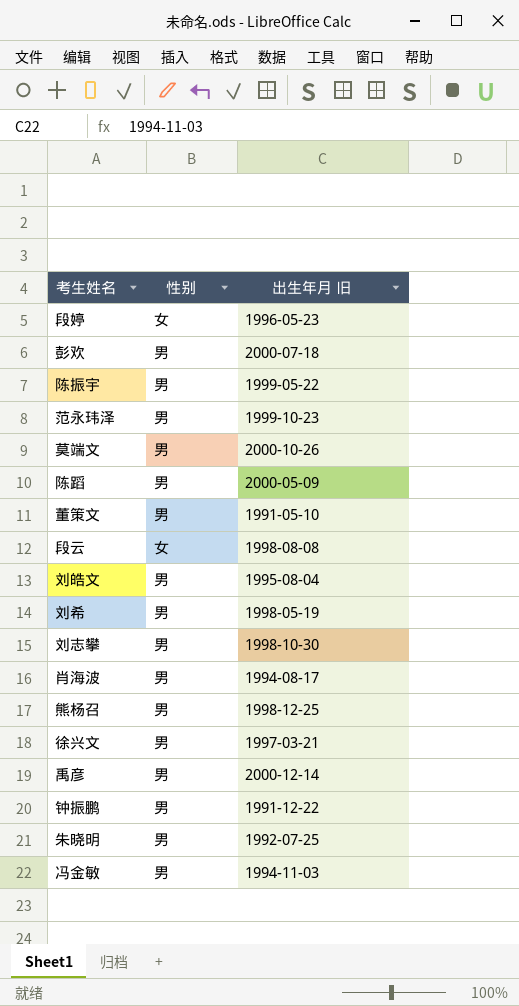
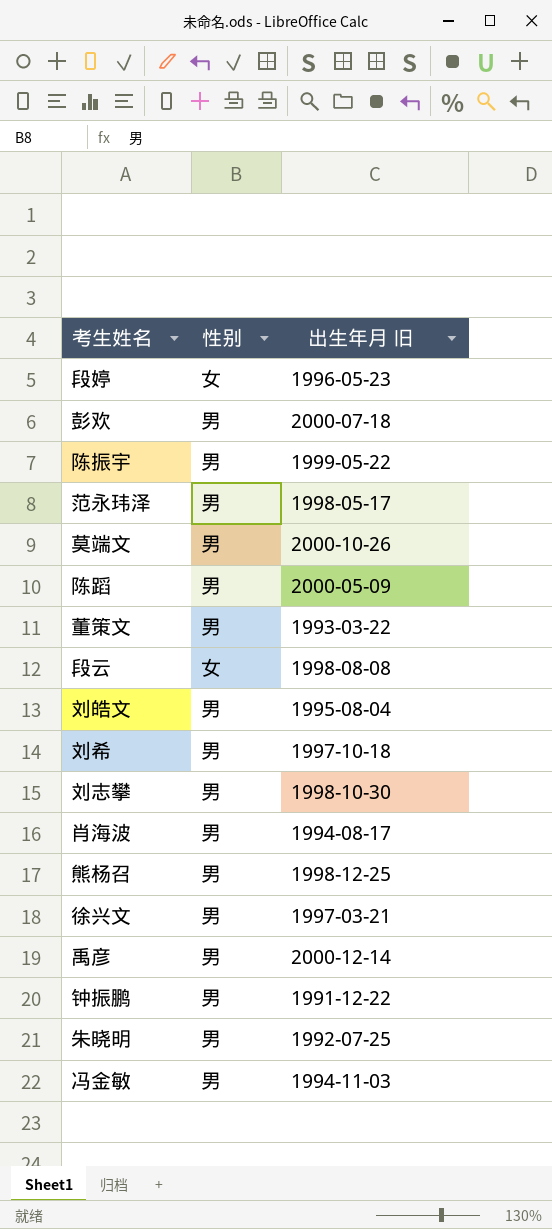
范永玮泽 | 出生年月 旧: 1999-10-23 -> 1998-05-17
董策文 | 出生年月 旧: 1991-05-10 -> 1993-03-22
刘希 | 出生年月 旧: 1998-05-19 -> 1997-10-18

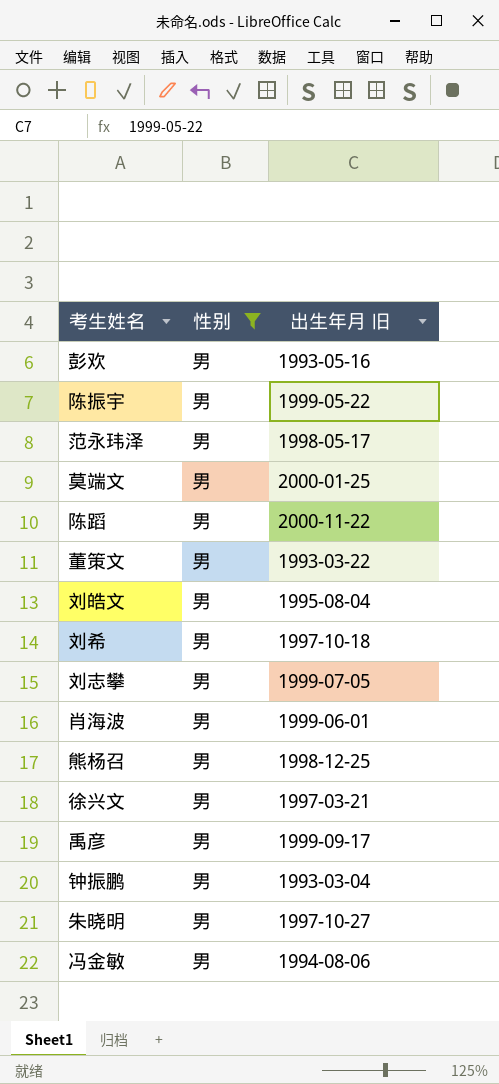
filter: none -> 性别 = 男
彭欢 | 出生年月 旧: 2000-07-18 -> 1993-05-16
莫端文 | 出生年月 旧: 2000-10-26 -> 2000-01-25
陈蹈 | 出生年月 旧: 2000-05-09 -> 2000-11-22
刘志攀 | 出生年月 旧: 1998-10-30 -> 1999-07-05
肖海波 | 出生年月 旧: 1994-08-17 -> 1999-06-01
禹彦 | 出生年月 旧: 2000-12-14 -> 1999-09-17
钟振鹏 | 出生年月 旧: 1991-12-22 -> 1993-03-04
朱晓明 | 出生年月 旧: 1992-07-25 -> 1997-10-27
冯金敏 | 出生年月 旧: 1994-11-03 -> 1994-08-06

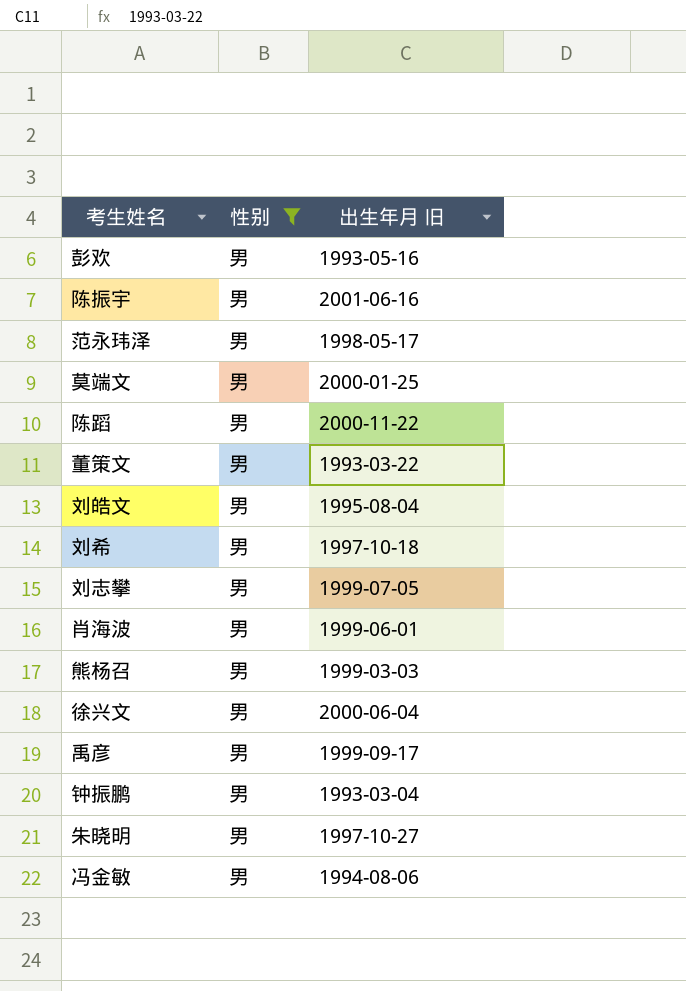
陈振宇 | 出生年月 旧: 1999-05-22 -> 2001-06-16
熊杨召 | 出生年月 旧: 1998-12-25 -> 1999-03-03
徐兴文 | 出生年月 旧: 1997-03-21 -> 2000-06-04

